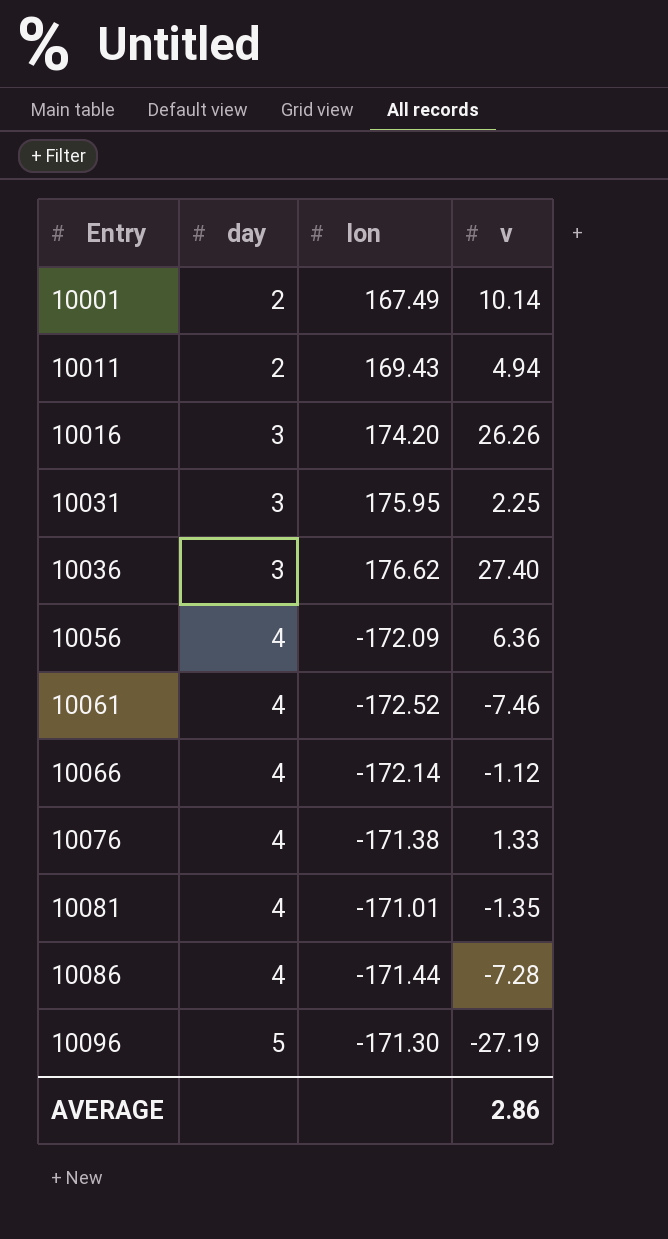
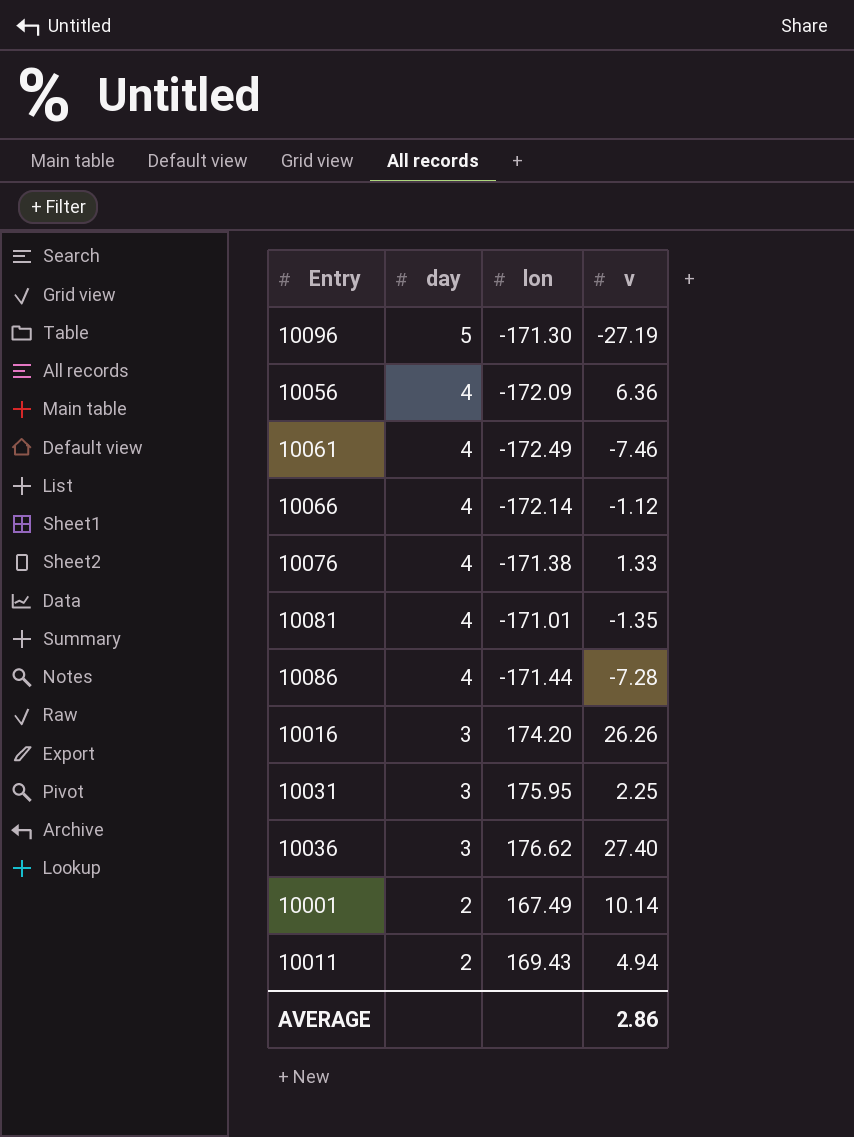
row order: Entry ascending -> day descending
10061 | lon: -172.52 -> -172.49

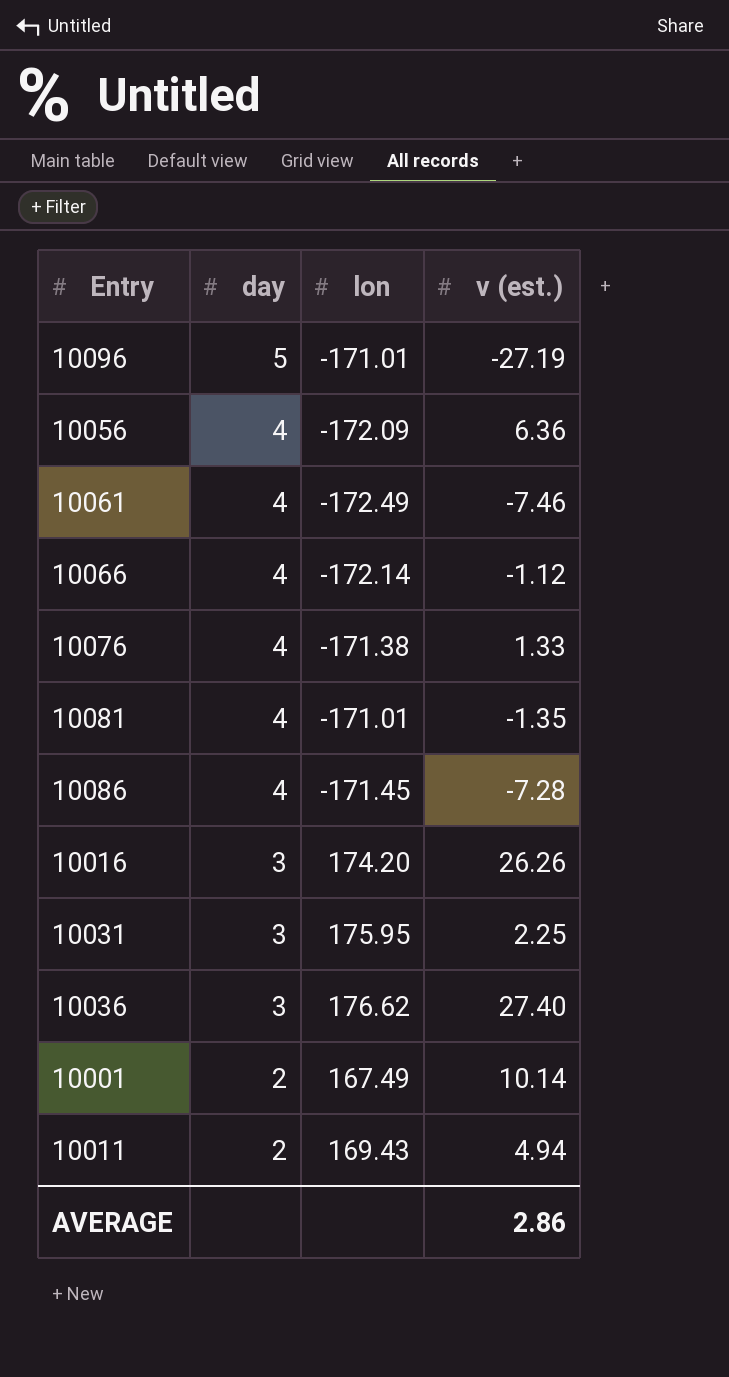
column name: v -> v (est.)
10096 | lon: -171.30 -> -171.01
10086 | lon: -171.44 -> -171.45

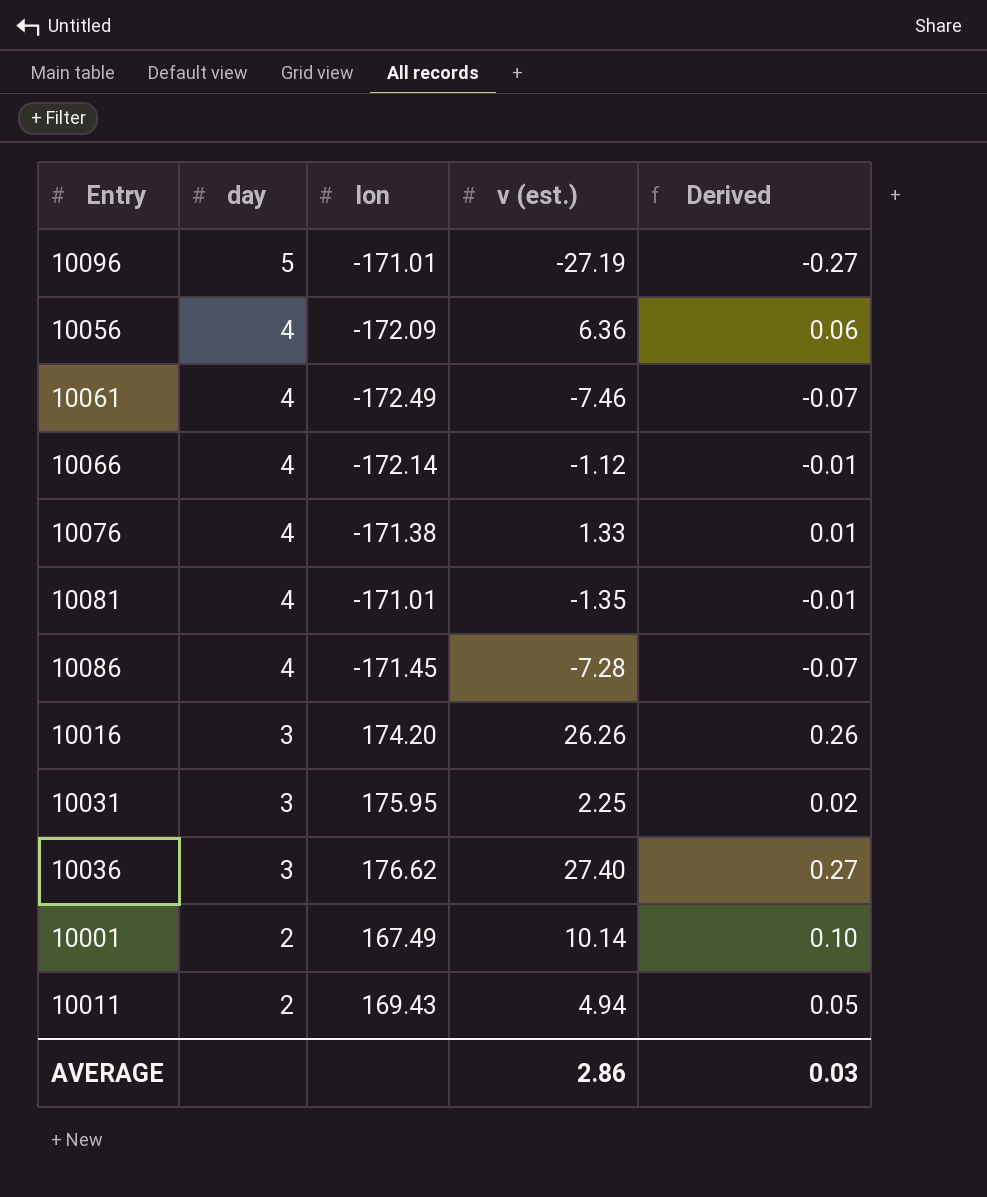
column Derived | formula: none -> [v (est.)] * 0.01

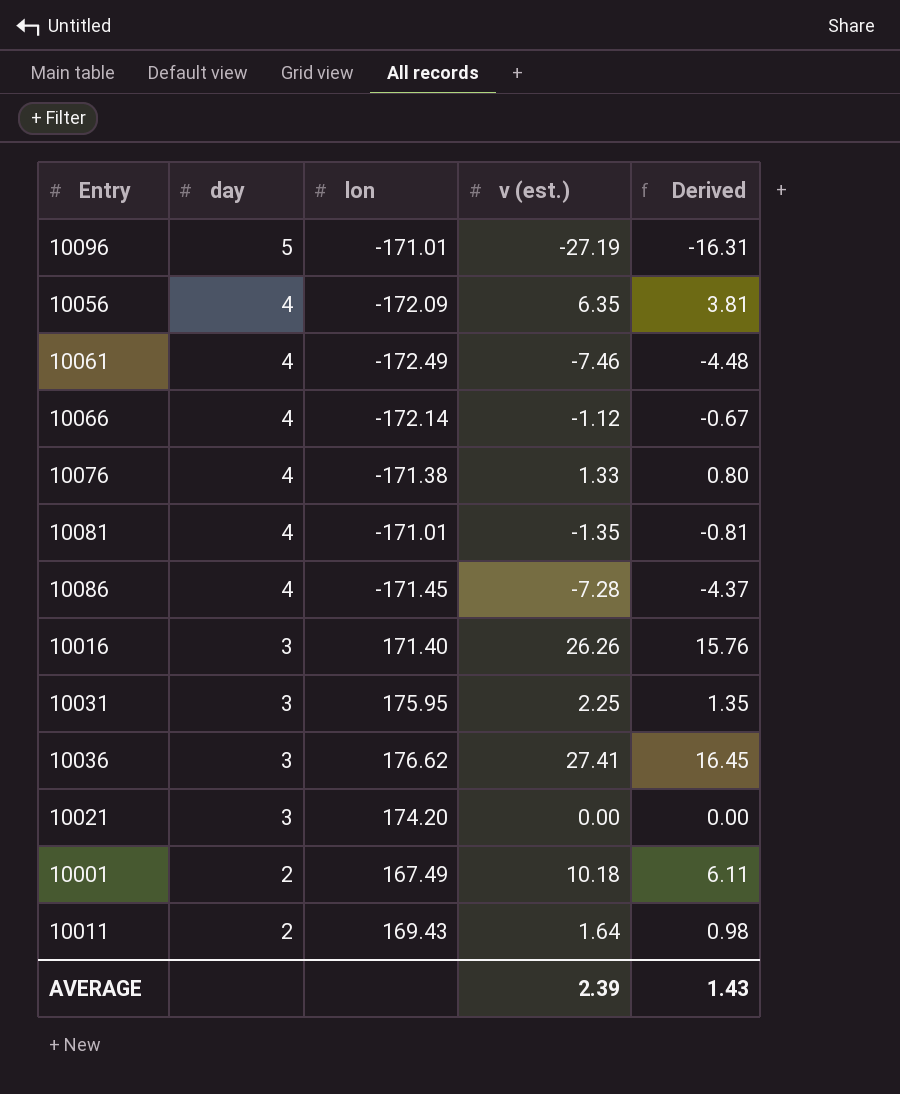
column Derived | formula: [v (est.)] * 0.01 -> [v (est.)] * 0.6
10056 | v (est.): 6.36 -> 6.35
10016 | lon: 174.20 -> 171.40
10036 | v (est.): 27.40 -> 27.41
row 10021: none -> 3 | 174.20 | 0.00 | 0.00
10001 | v (est.): 10.14 -> 10.18
10011 | v (est.): 4.94 -> 1.64
AVERAGE | v (est.): 2.86 -> 2.39
AVERAGE | Derived: 0.03 -> 1.43

